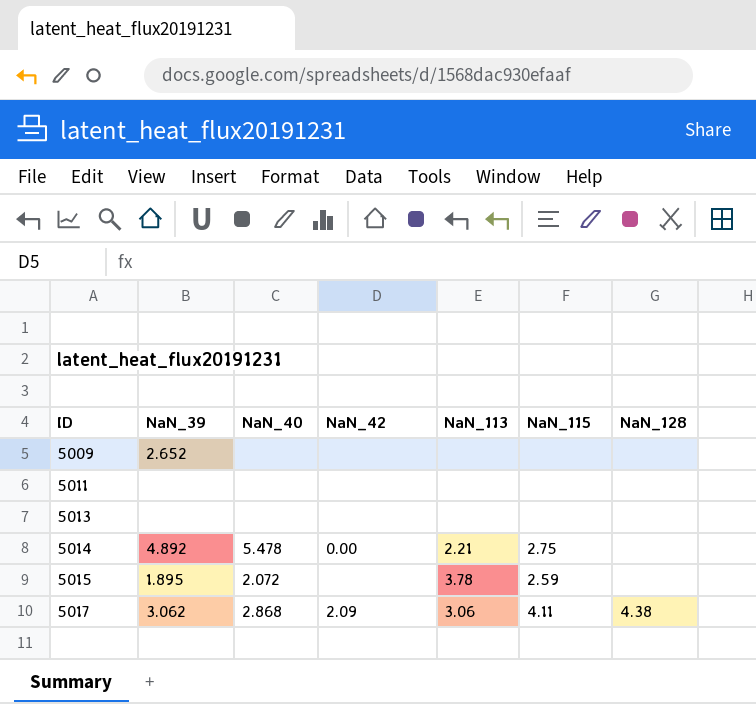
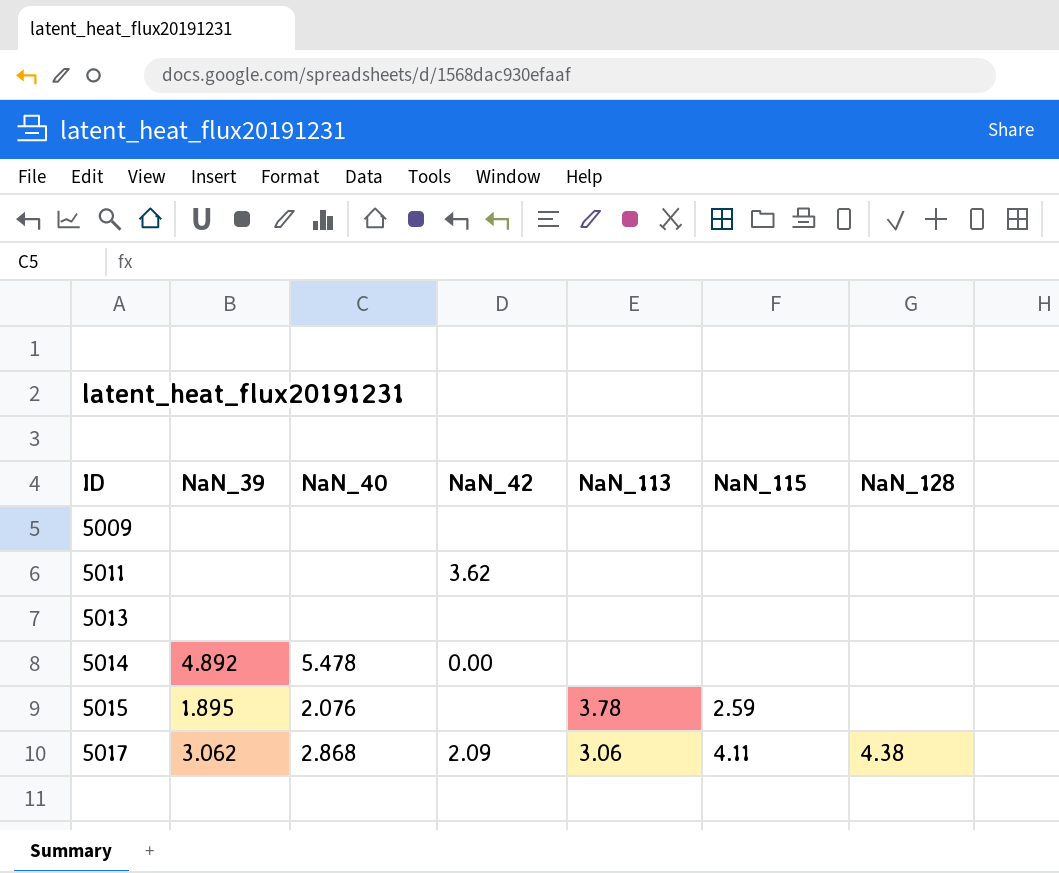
5009 | NaN_39: 2.652 -> none
5011 | NaN_42: none -> 3.62
5014 | NaN_113: 2.21 -> none
5014 | NaN_115: 2.75 -> none
5015 | NaN_40: 2.072 -> 2.076

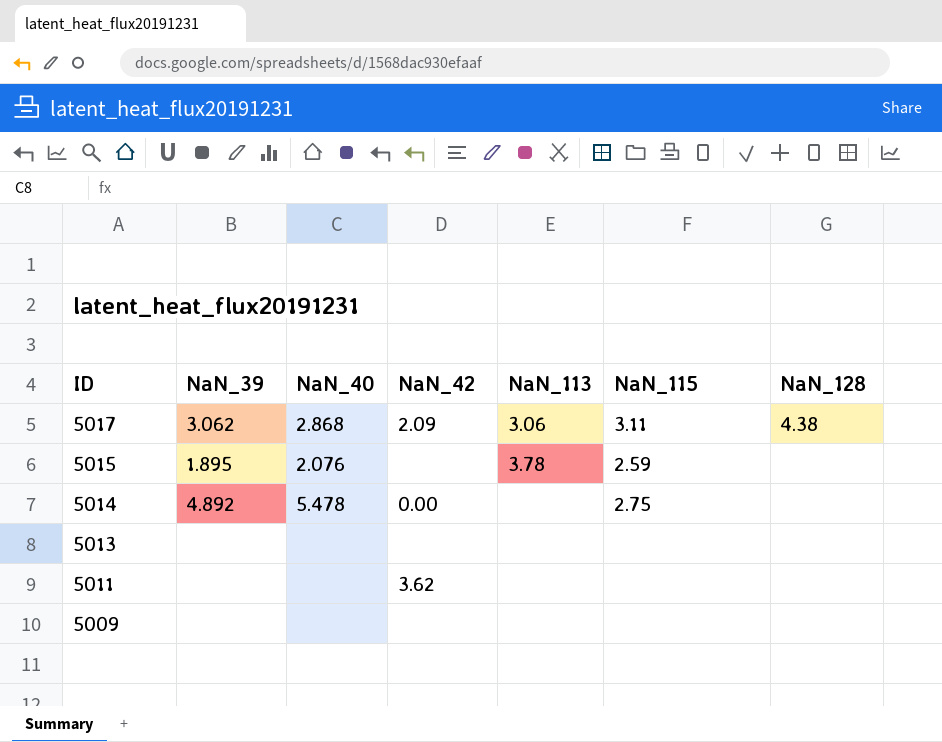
row order: ID ascending -> ID descending
5017 | NaN_115: 4.11 -> 3.11
5014 | NaN_115: none -> 2.75

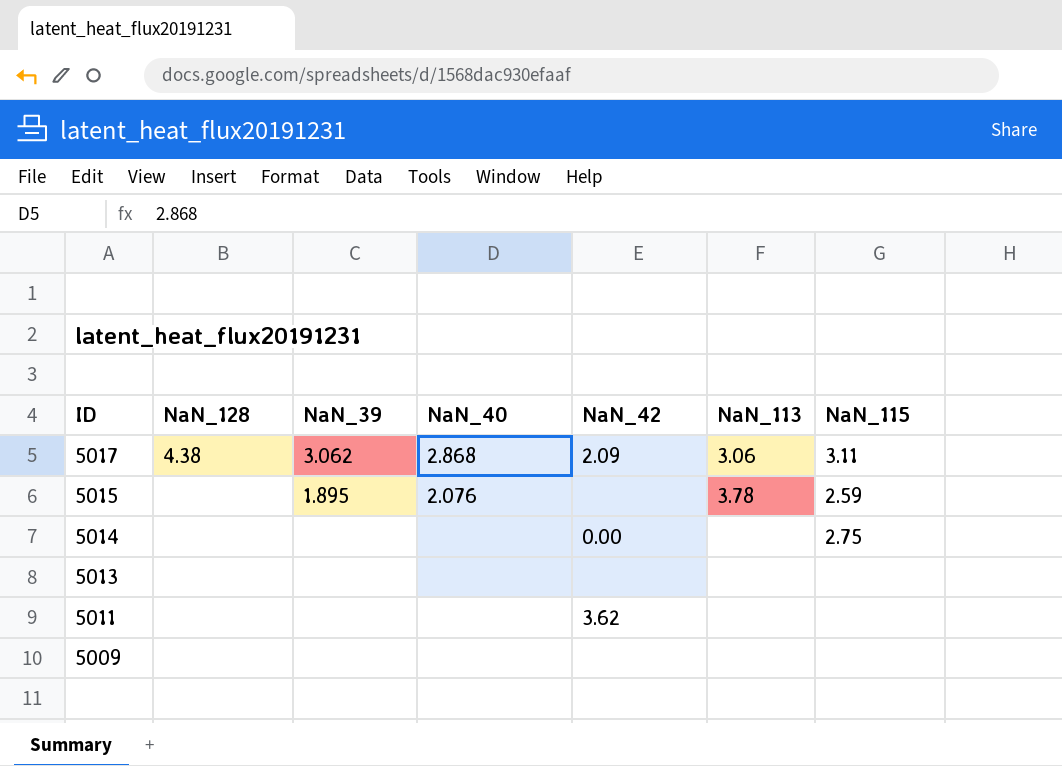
column NaN_128 | position: 7 -> 2
5014 | NaN_39: 4.892 -> none
5014 | NaN_40: 5.478 -> none

